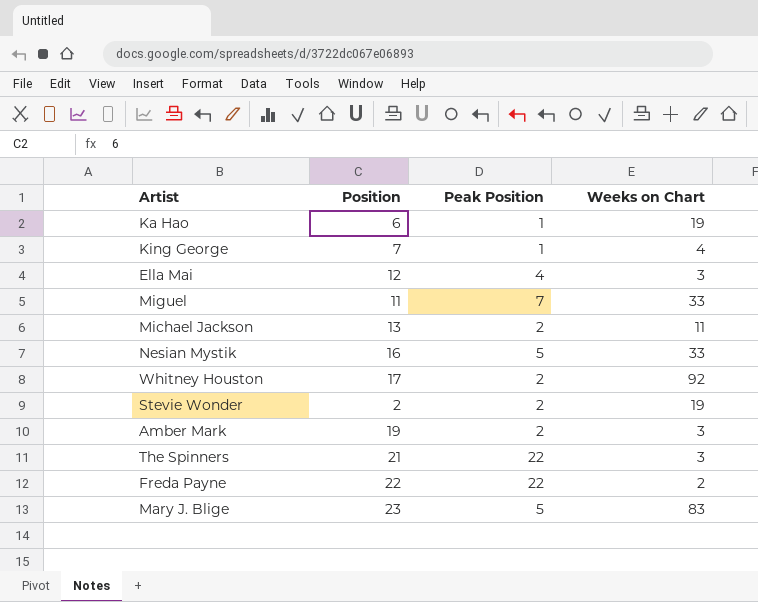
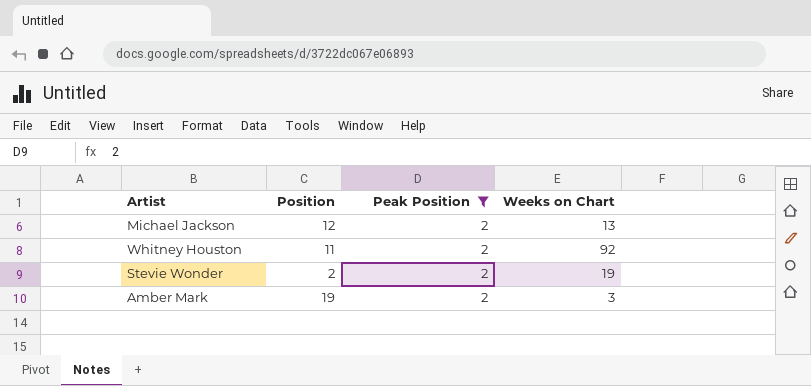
filter: none -> Peak Position = 2
Michael Jackson | Position: 13 -> 12
Michael Jackson | Weeks on Chart: 11 -> 13
Whitney Houston | Position: 17 -> 11

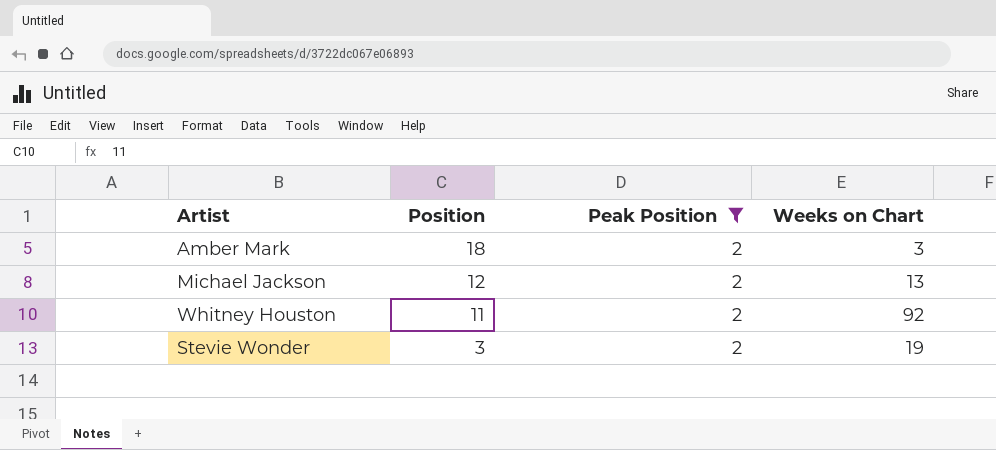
row order: none -> Position descending
Amber Mark | Position: 19 -> 18
Stevie Wonder | Position: 2 -> 3

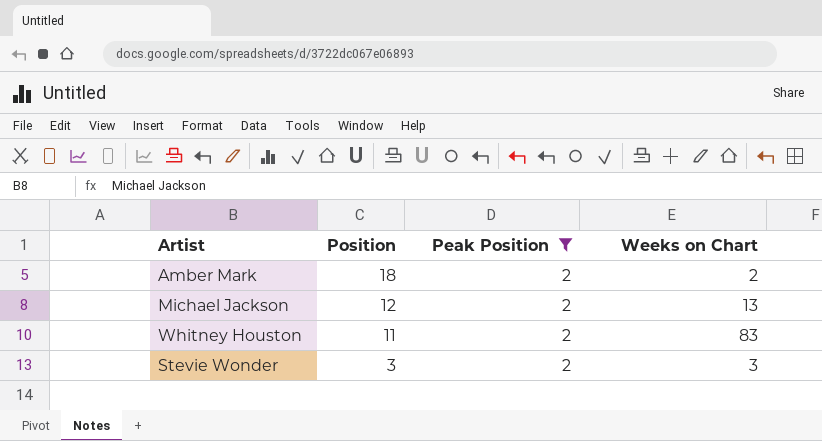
Amber Mark | Weeks on Chart: 3 -> 2
Whitney Houston | Weeks on Chart: 92 -> 83
Stevie Wonder | Weeks on Chart: 19 -> 3

